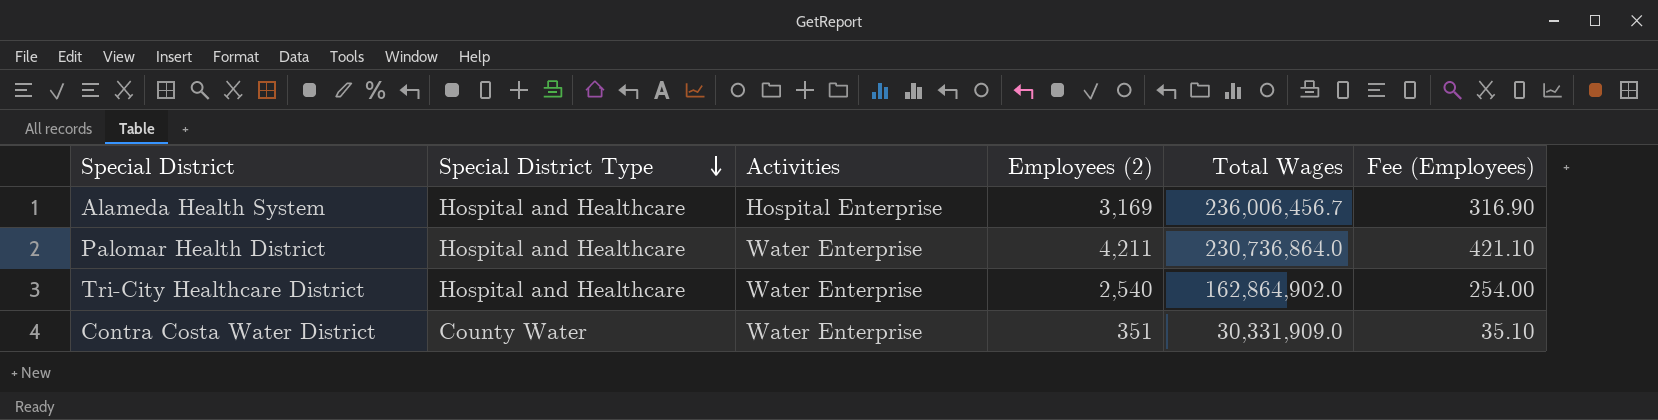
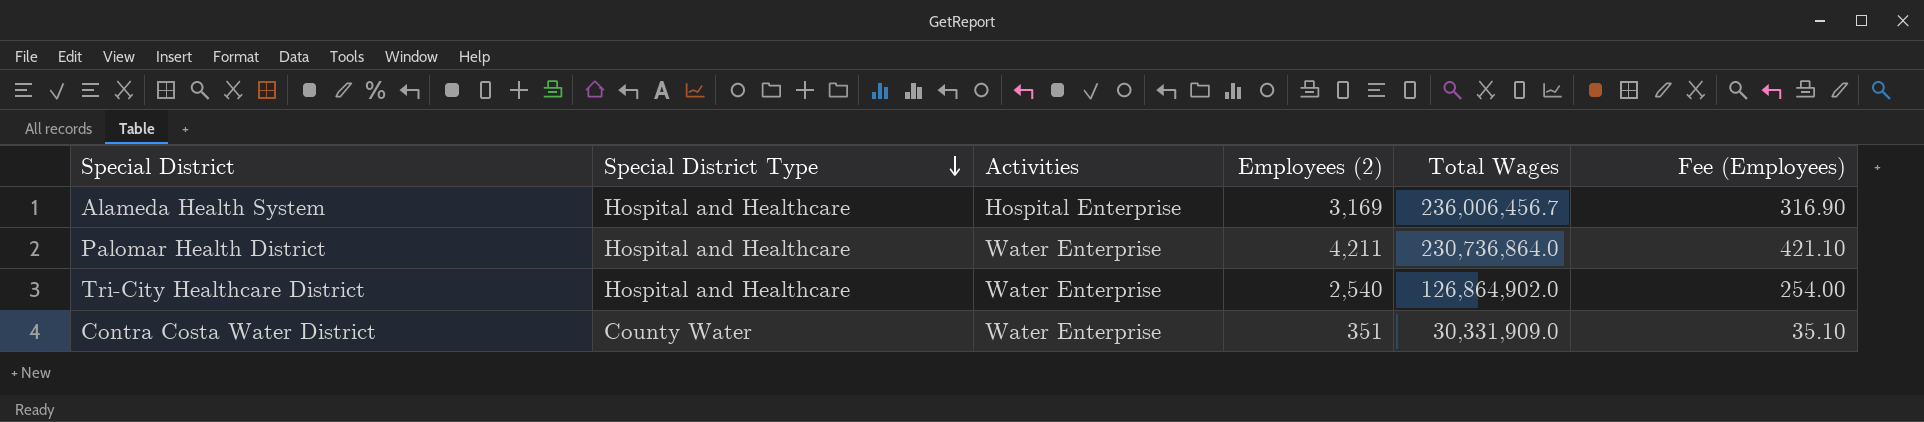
Tri-City Healthcare District | Total Wages: 162,864,902.0 -> 126,864,902.0

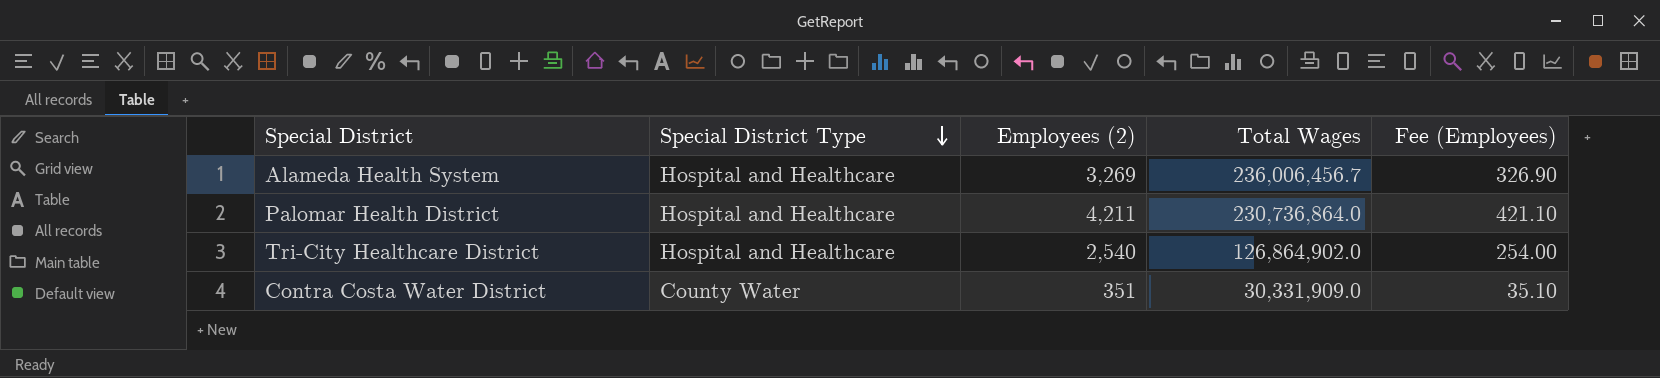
column Activities | position: 3 -> none
Alameda Health System | Employees (2): 3,169 -> 3,269
Alameda Health System | Fee (Employees): 316.90 -> 326.90

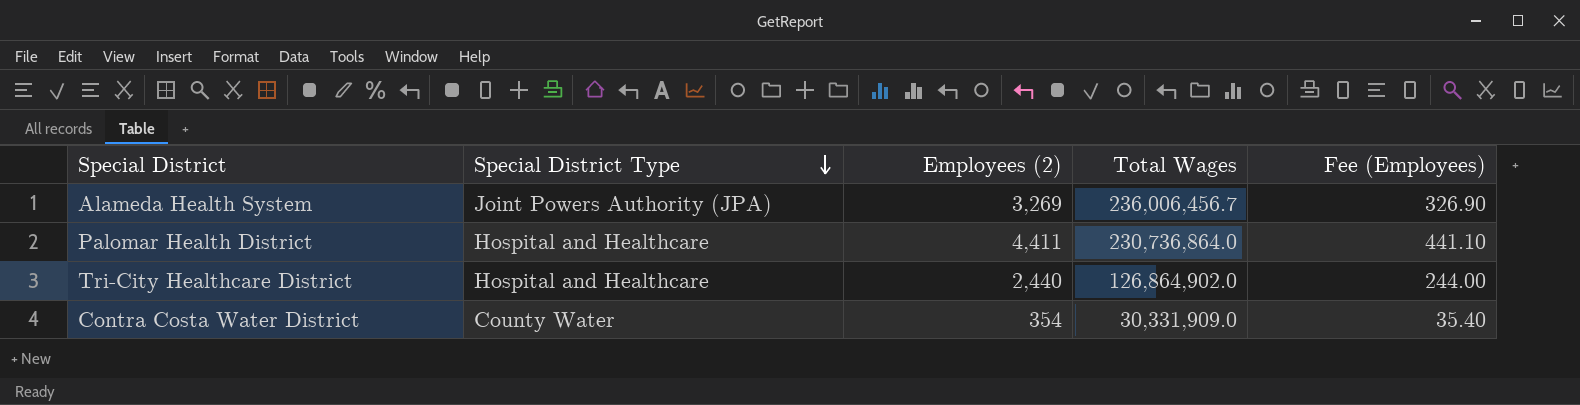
Alameda Health System | Special District Type: Hospital and Healthcare -> Joint Powers Authority (JPA)
Palomar Health District | Employees (2): 4,211 -> 4,411
Palomar Health District | Fee (Employees): 421.10 -> 441.10
Tri-City Healthcare District | Employees (2): 2,540 -> 2,440
Tri-City Healthcare District | Fee (Employees): 254.00 -> 244.00
Contra Costa Water District | Employees (2): 351 -> 354
Contra Costa Water District | Fee (Employees): 35.10 -> 35.40

